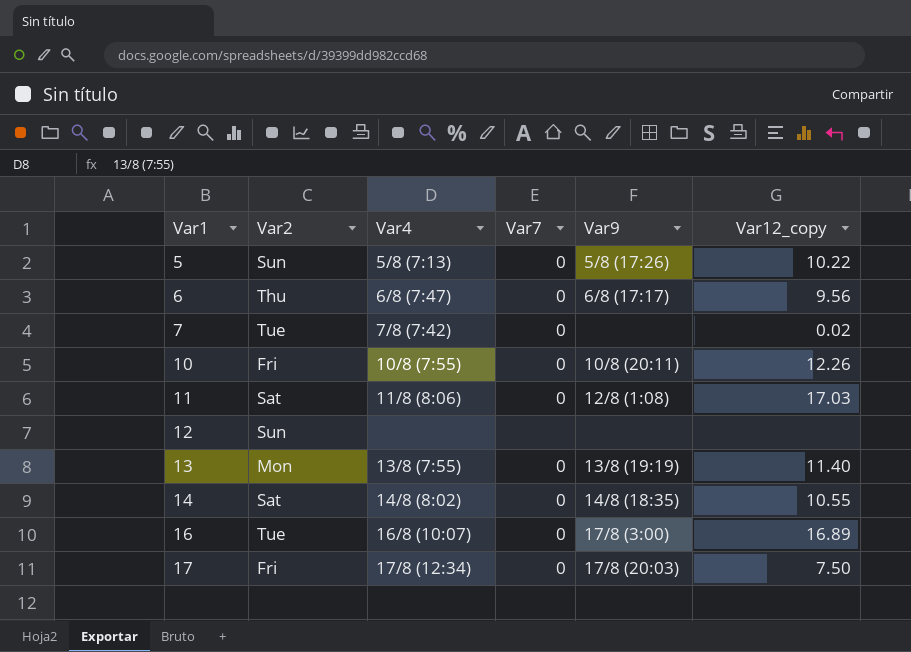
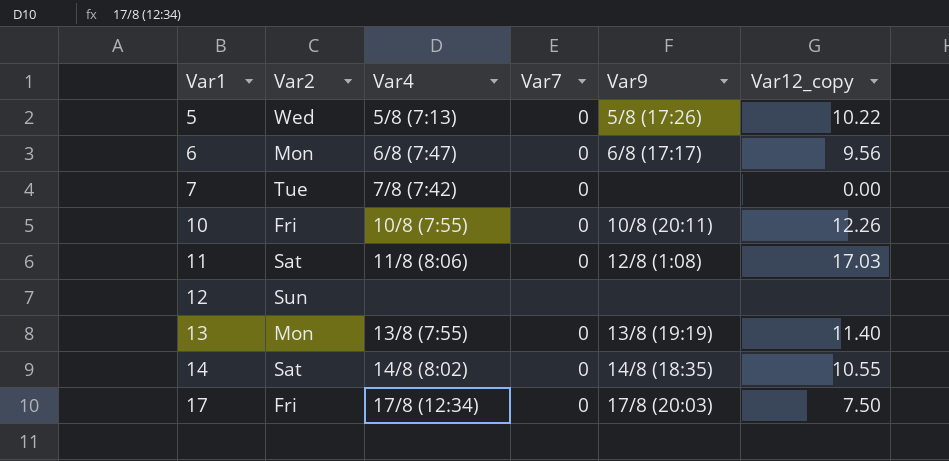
row 16: Tue | 16/8 (10:07) | 0 | 17/8 (3:00) | 16.89 -> none
5 | Var2: Sun -> Wed
6 | Var2: Thu -> Mon
7 | Var12_copy: 0.02 -> 0.00

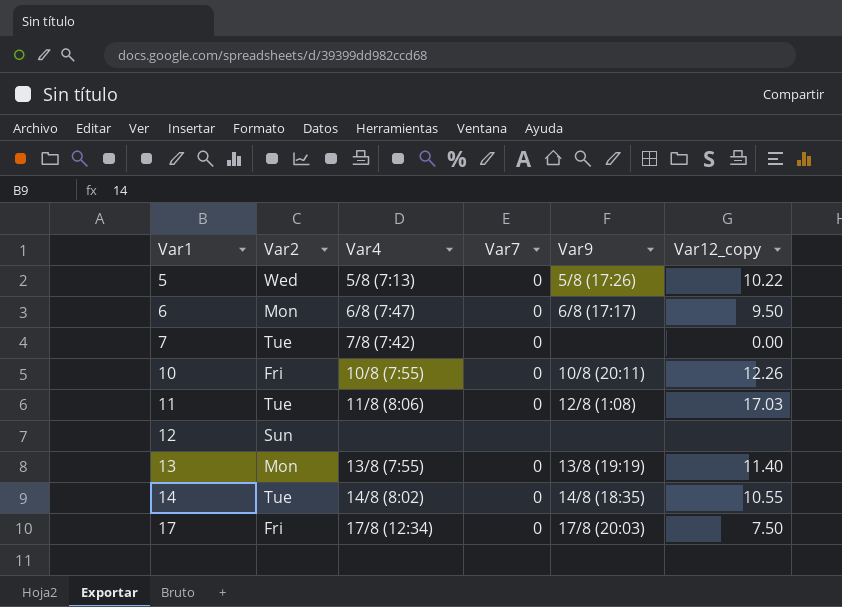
6 | Var12_copy: 9.56 -> 9.50
11 | Var2: Sat -> Tue
14 | Var2: Sat -> Tue

